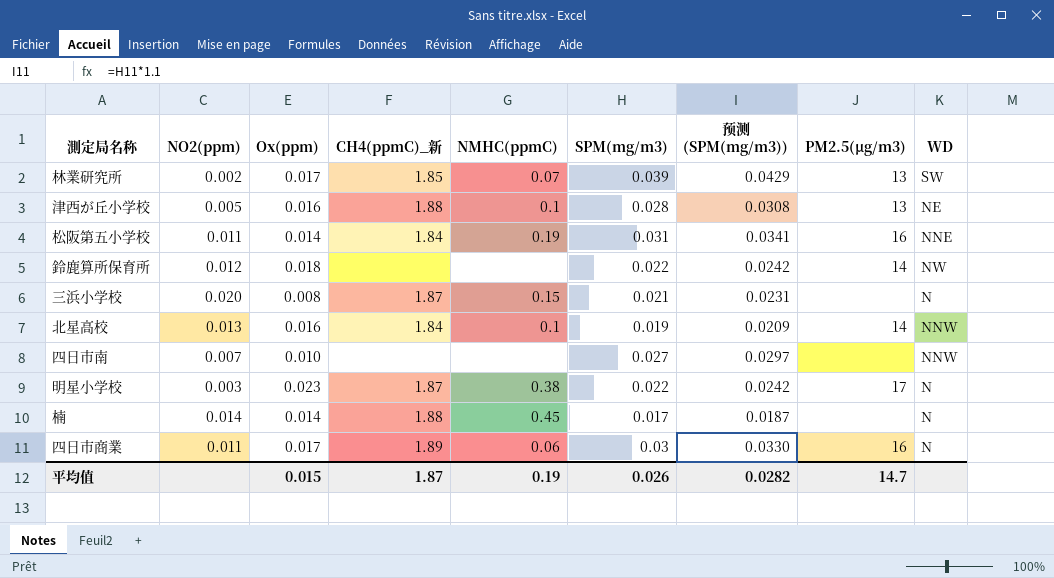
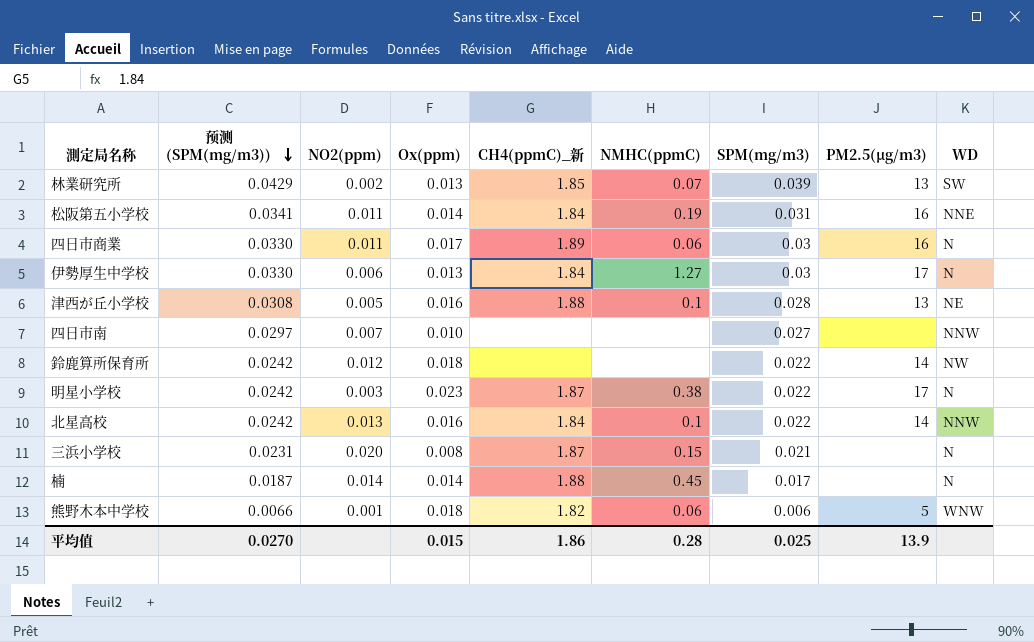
row order: none -> 预测 (SPM(mg/m3)) descending
column 预测 (SPM(mg/m3)) | position: 7 -> 2
林業研究所 | Ox(ppm): 0.017 -> 0.013
row 伊勢厚生中学校: none -> 0.0330 | 0.006 | 0.013 | 1.84 | 1.27 | 0.03 | 17 | N
北星高校 | 预测 (SPM(mg/m3)): 0.0209 -> 0.0242
北星高校 | SPM(mg/m3): 0.019 -> 0.022
row 熊野木本中学校: none -> 0.0066 | 0.001 | 0.018 | 1.82 | 0.06 | 0.006 | 5 | WNW
平均值 | 预测 (SPM(mg/m3)): 0.0282 -> 0.0270
平均值 | CH4(ppmC)_新: 1.87 -> 1.86
平均值 | NMHC(ppmC): 0.19 -> 0.28
平均值 | SPM(mg/m3): 0.026 -> 0.025
平均值 | PM2.5(μg/m3): 14.7 -> 13.9

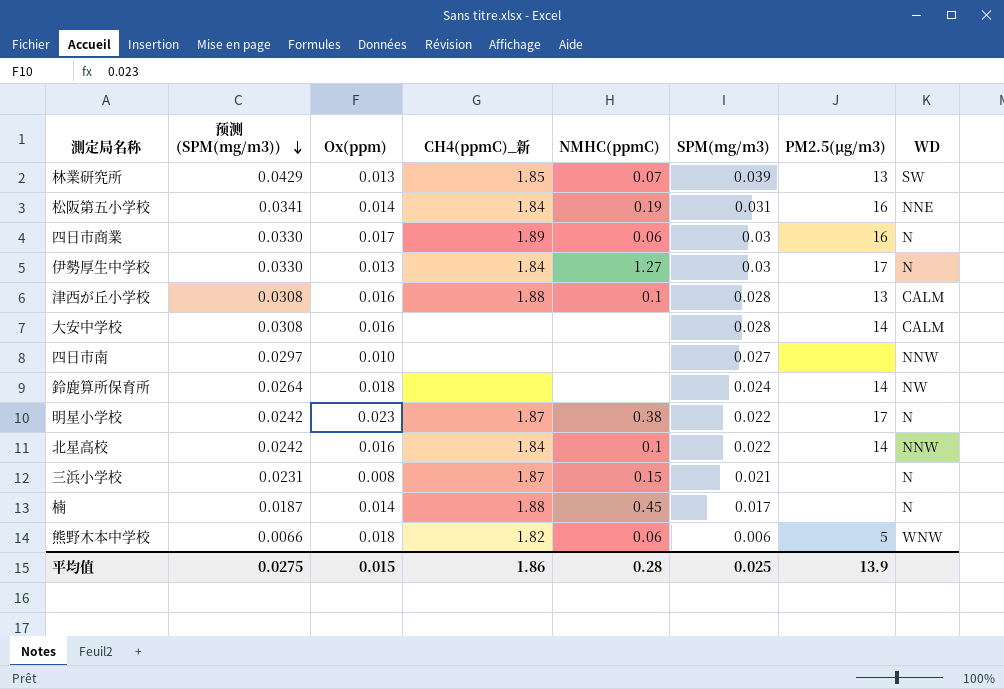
column NO2(ppm) | position: 3 -> none
津西が丘小学校 | WD: NE -> CALM
row 大安中学校: none -> 0.0308 | 0.016 | none | none | 0.028 | 14 | CALM
鈴鹿算所保育所 | 预测 (SPM(mg/m3)): 0.0242 -> 0.0264
鈴鹿算所保育所 | SPM(mg/m3): 0.022 -> 0.024
平均值 | 预测 (SPM(mg/m3)): 0.0270 -> 0.0275

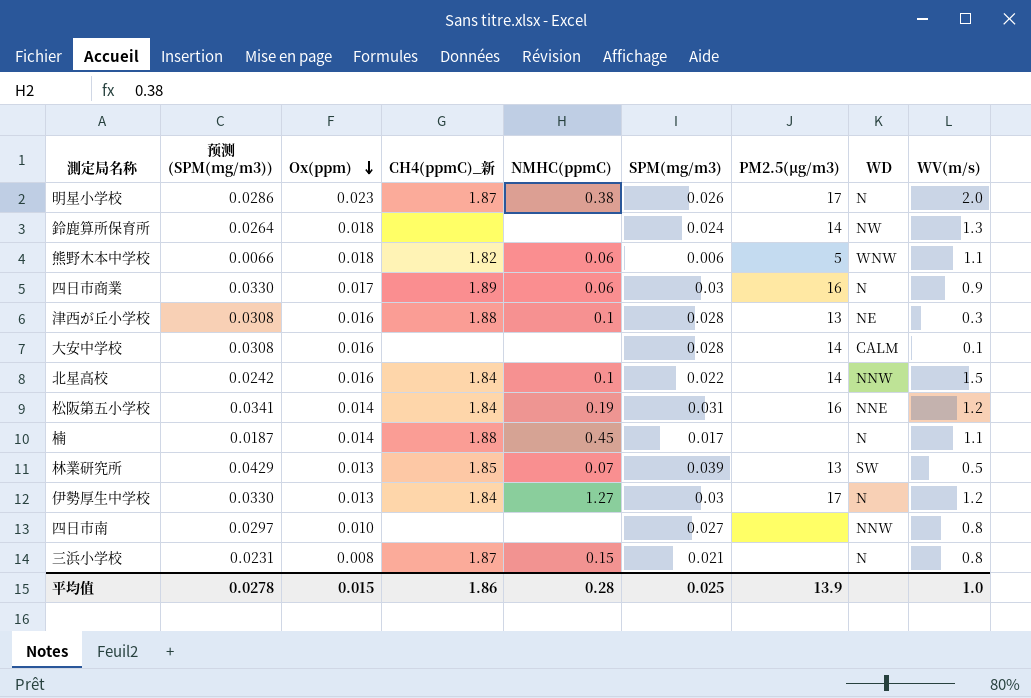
row order: 预测 (SPM(mg/m3)) descending -> Ox(ppm) descending
column WV(m/s) | position: none -> 9
明星小学校 | 预测 (SPM(mg/m3)): 0.0242 -> 0.0286
明星小学校 | SPM(mg/m3): 0.022 -> 0.026
津西が丘小学校 | WD: CALM -> NE
平均值 | 预测 (SPM(mg/m3)): 0.0275 -> 0.0278

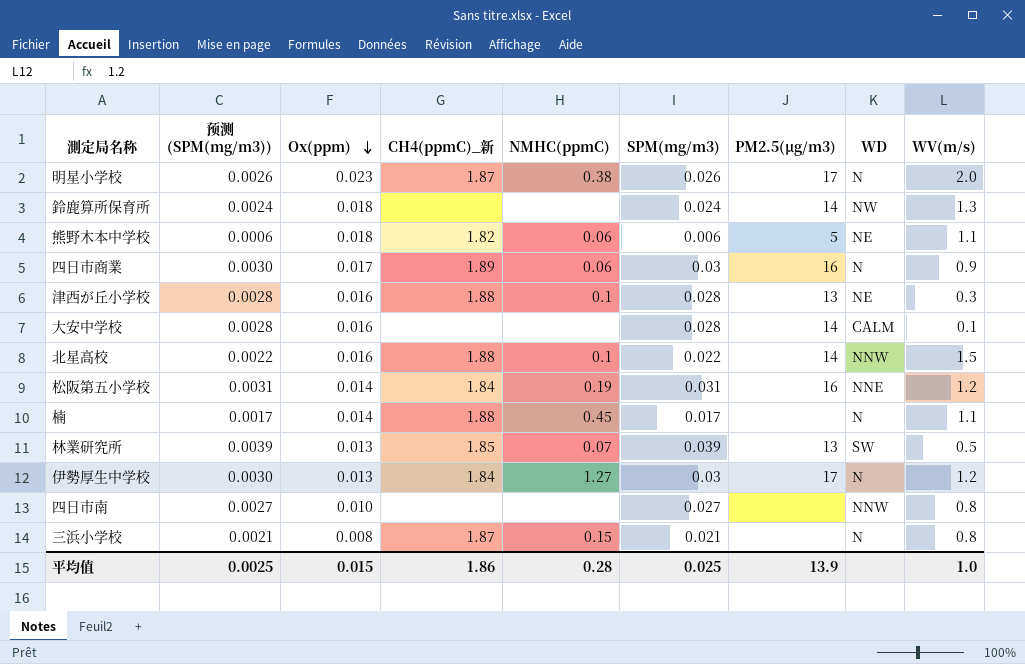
column 预测 (SPM(mg/m3)) | formula: [SPM(mg/m3)] * 1.1 -> [SPM(mg/m3)] * 0.1
熊野木本中学校 | WD: WNW -> NE
北星高校 | CH4(ppmC)_新: 1.84 -> 1.88
平均值 | 预测 (SPM(mg/m3)): 0.0278 -> 0.0025

